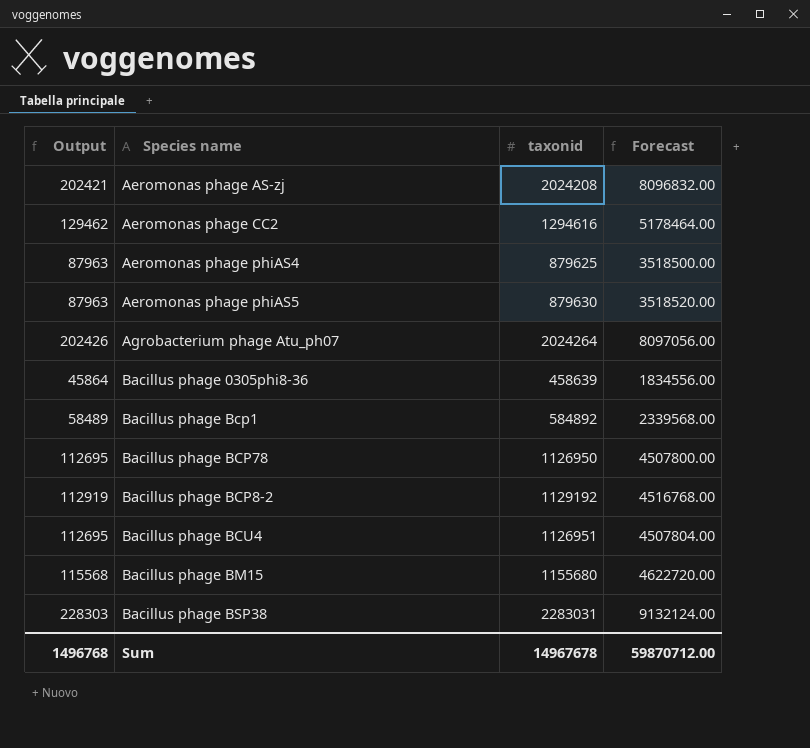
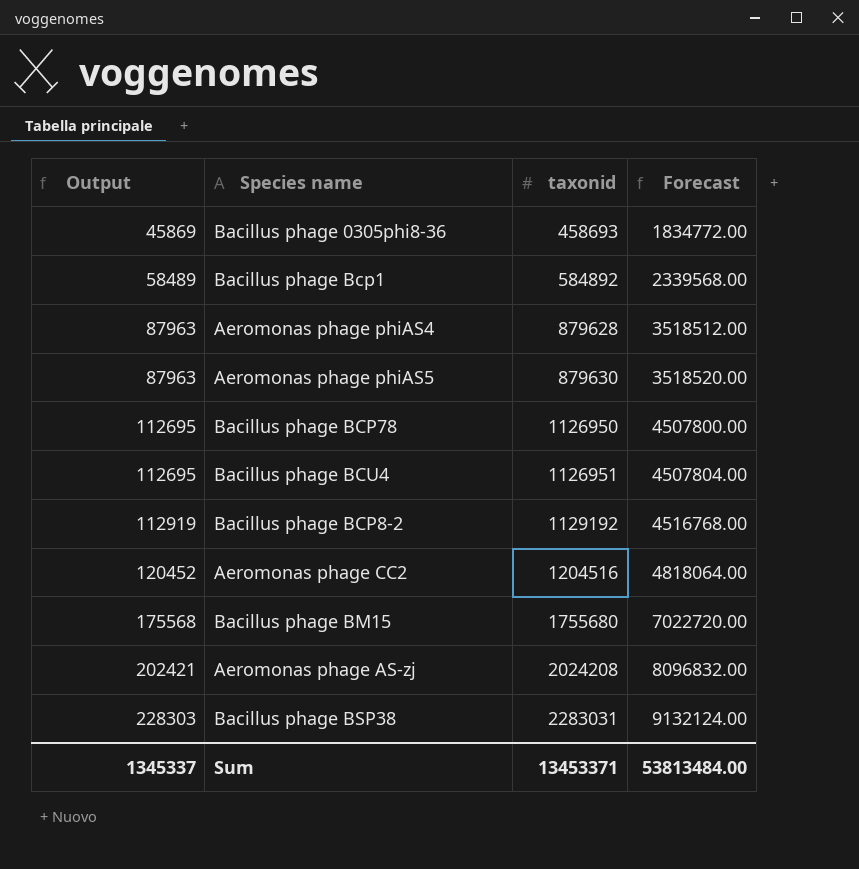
row order: none -> Output ascending
row Agrobacterium phage Atu_ph07: 202426 | 2024264 | 8097056.00 -> none
Bacillus phage 0305phi8-36 | Output: 45864 -> 45869
Bacillus phage 0305phi8-36 | taxonid: 458639 -> 458693
Bacillus phage 0305phi8-36 | Forecast: 1834556.00 -> 1834772.00
Aeromonas phage phiAS4 | taxonid: 879625 -> 879628
Aeromonas phage phiAS4 | Forecast: 3518500.00 -> 3518512.00
Aeromonas phage CC2 | Output: 129462 -> 120452
Aeromonas phage CC2 | taxonid: 1294616 -> 1204516
Aeromonas phage CC2 | Forecast: 5178464.00 -> 4818064.00
Bacillus phage BM15 | Output: 115568 -> 175568
Bacillus phage BM15 | taxonid: 1155680 -> 1755680
Bacillus phage BM15 | Forecast: 4622720.00 -> 7022720.00
Sum | Output: 1496768 -> 1345337
Sum | taxonid: 14967678 -> 13453371
Sum | Forecast: 59870712.00 -> 53813484.00

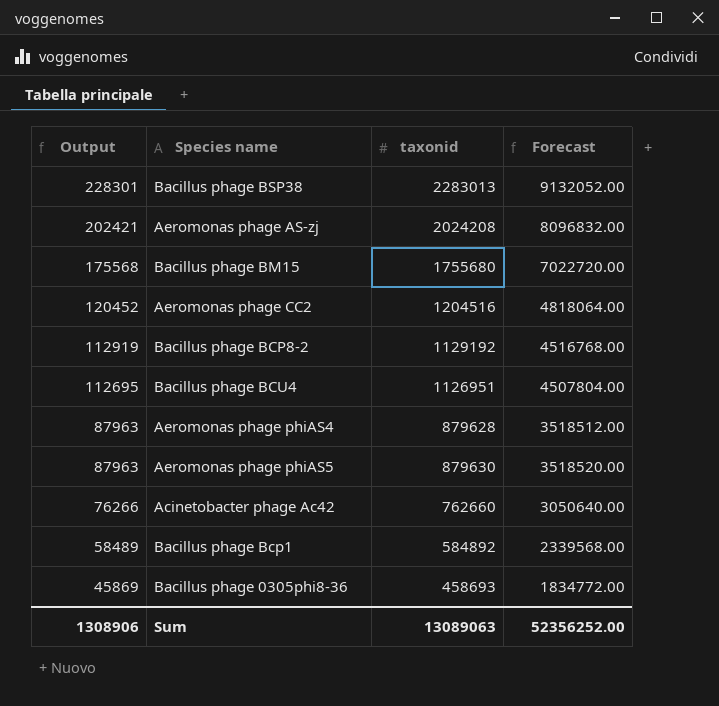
row order: Output ascending -> Output descending
row Bacillus phage BCP78: 112695 | 1126950 | 4507800.00 -> none
Bacillus phage BSP38 | Output: 228303 -> 228301
Bacillus phage BSP38 | taxonid: 2283031 -> 2283013
Bacillus phage BSP38 | Forecast: 9132124.00 -> 9132052.00
row Acinetobacter phage Ac42: none -> 76266 | 762660 | 3050640.00
Sum | Output: 1345337 -> 1308906
Sum | taxonid: 13453371 -> 13089063
Sum | Forecast: 53813484.00 -> 52356252.00

